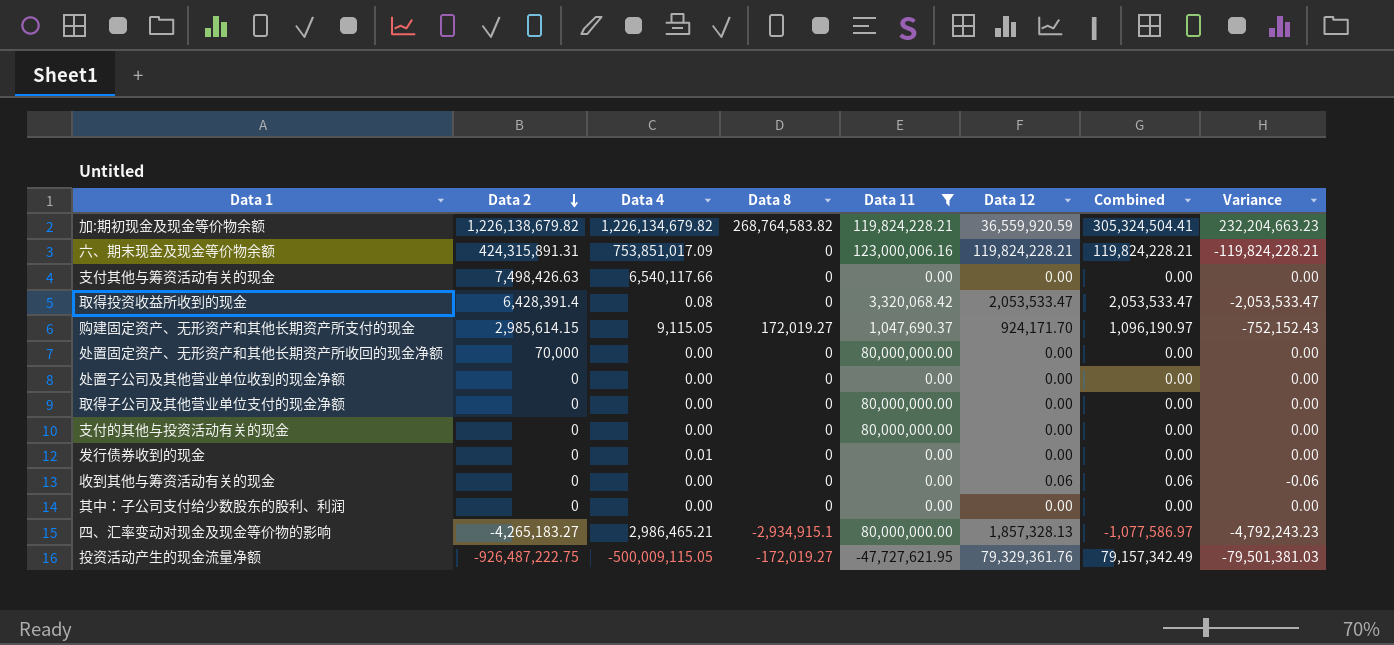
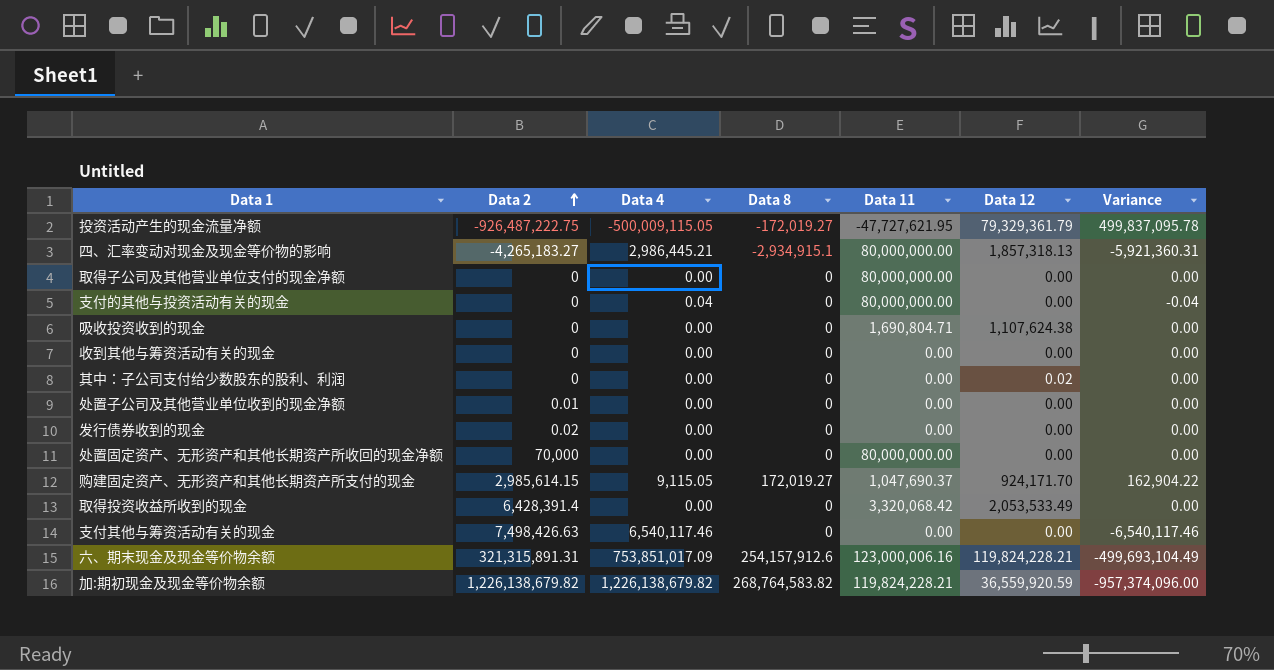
filter: Data 11 != 1,690,804.71 -> none
row order: Data 2 descending -> Data 2 ascending
column Combined | formula: [Data 8] + [Data 12] -> none
column Variance | formula: [Data 8] - [Data 12] -> [Data 8] - [Data 4]
投资活动产生的现金流量净额 | Data 12: 79,329,361.76 -> 79,329,361.79
四、汇率变动对现金及现金等价物的影响 | Data 4: 2,986,465.21 -> 2,986,445.21
四、汇率变动对现金及现金等价物的影响 | Data 12: 1,857,328.13 -> 1,857,318.13
支付的其他与投资活动有关的现金 | Data 4: 0.00 -> 0.04
收到其他与筹资活动有关的现金 | Data 12: 0.06 -> 0.00
其中：子公司支付给少数股东的股利、利润 | Data 12: 0.00 -> 0.02
处置子公司及其他营业单位收到的现金净额 | Data 2: 0 -> 0.01
发行债券收到的现金 | Data 2: 0 -> 0.02
发行债券收到的现金 | Data 4: 0.01 -> 0.00
取得投资收益所收到的现金 | Data 4: 0.08 -> 0.00
取得投资收益所收到的现金 | Data 12: 2,053,533.47 -> 2,053,533.49
支付其他与筹资活动有关的现金 | Data 4: 6,540,117.66 -> 6,540,117.46
六、期末现金及现金等价物余额 | Data 2: 424,315,891.31 -> 321,315,891.31
六、期末现金及现金等价物余额 | Data 8: 0 -> 254,157,912.6
加:期初现金及现金等价物余额 | Data 4: 1,226,134,679.82 -> 1,226,138,679.82

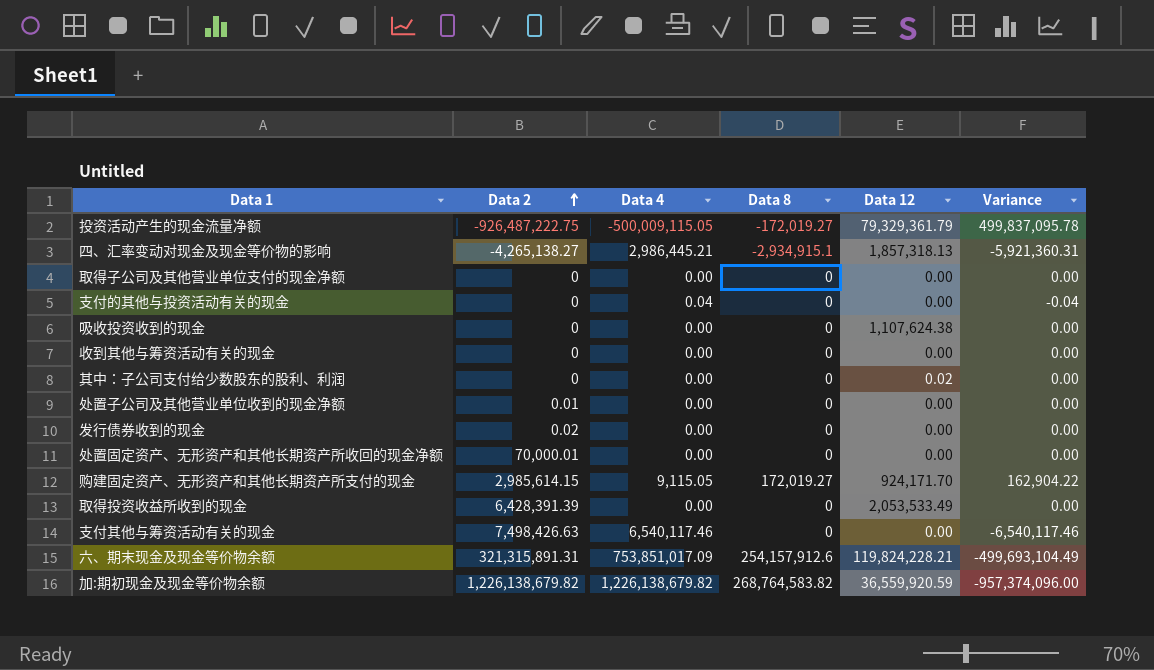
column Data 11 | position: 5 -> none
四、汇率变动对现金及现金等价物的影响 | Data 2: -4,265,183.27 -> -4,265,138.27
处置固定资产、无形资产和其他长期资产所收回的现金净额 | Data 2: 70,000 -> 70,000.01
取得投资收益所收到的现金 | Data 2: 6,428,391.4 -> 6,428,391.39

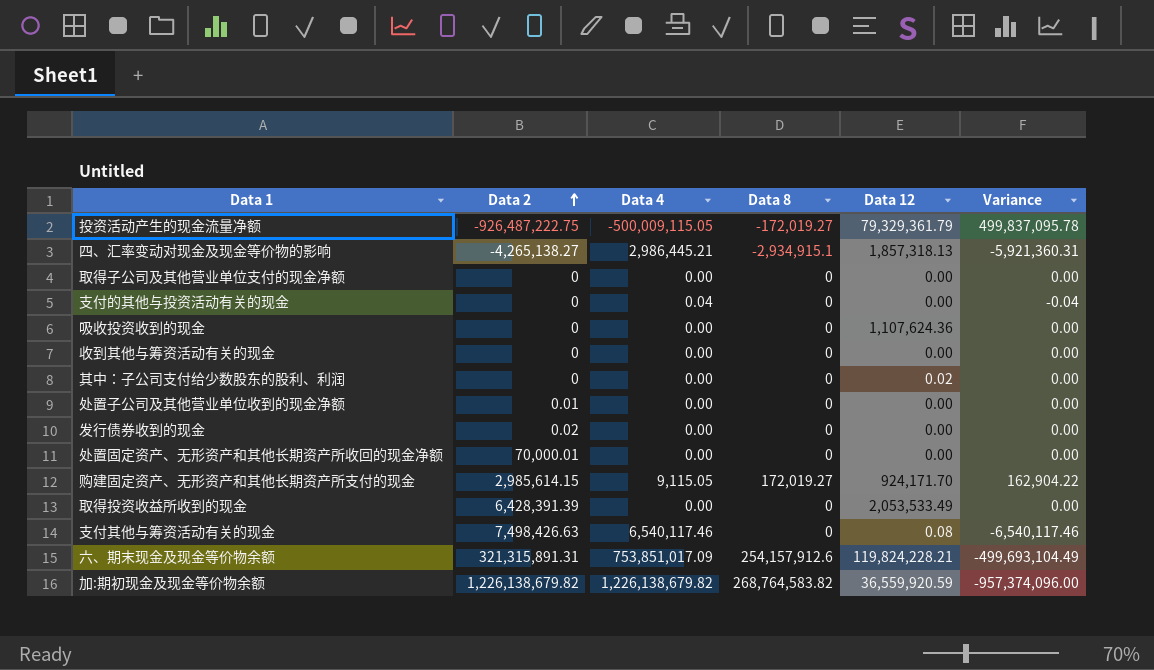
吸收投资收到的现金 | Data 12: 1,107,624.38 -> 1,107,624.36
支付其他与筹资活动有关的现金 | Data 12: 0.00 -> 0.08

